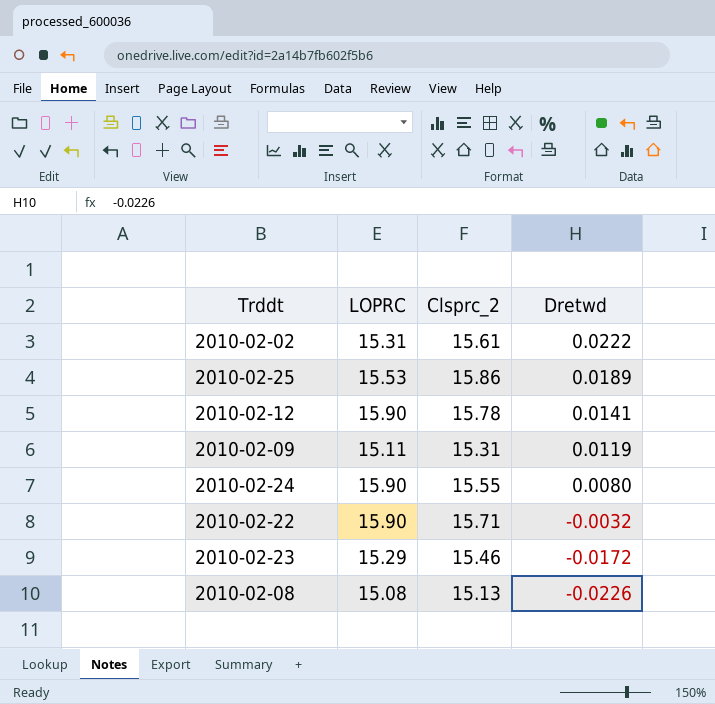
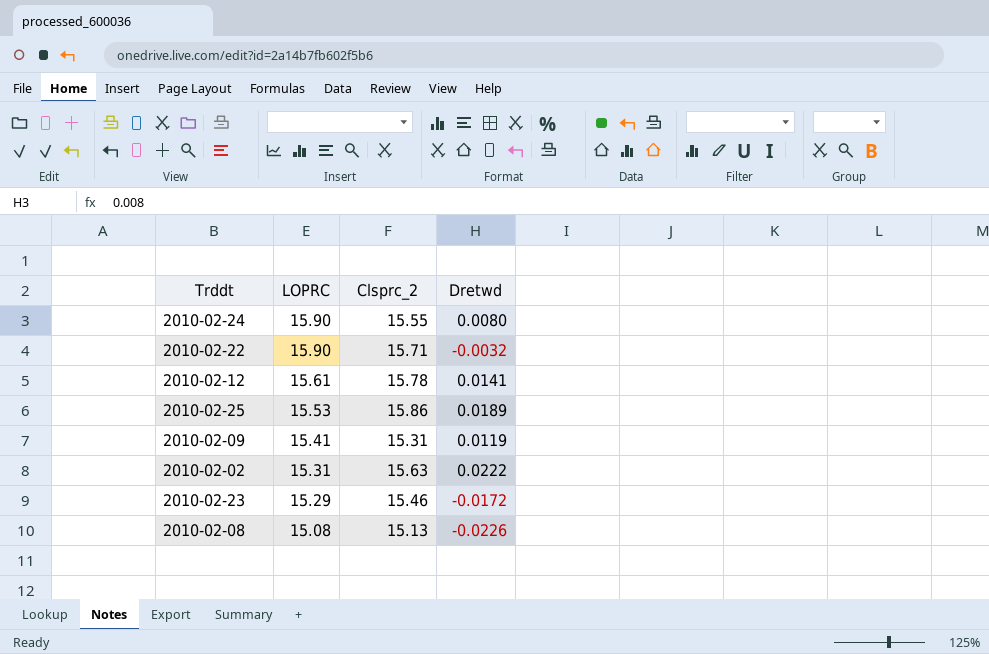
row order: Dretwd descending -> LOPRC descending
2010-02-12 | LOPRC: 15.90 -> 15.61
2010-02-09 | LOPRC: 15.11 -> 15.41
2010-02-02 | Clsprc_2: 15.61 -> 15.63

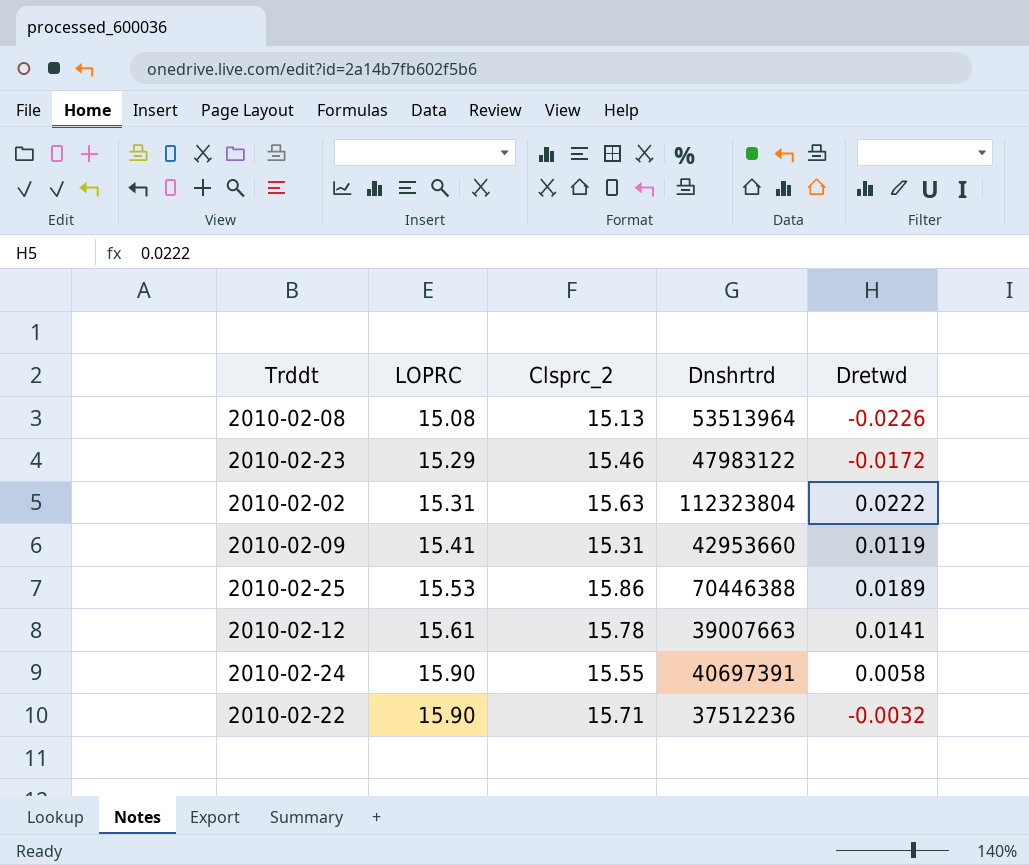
row order: LOPRC descending -> LOPRC ascending
column Dnshrtrd | position: none -> 4
2010-02-24 | Dretwd: 0.0080 -> 0.0058

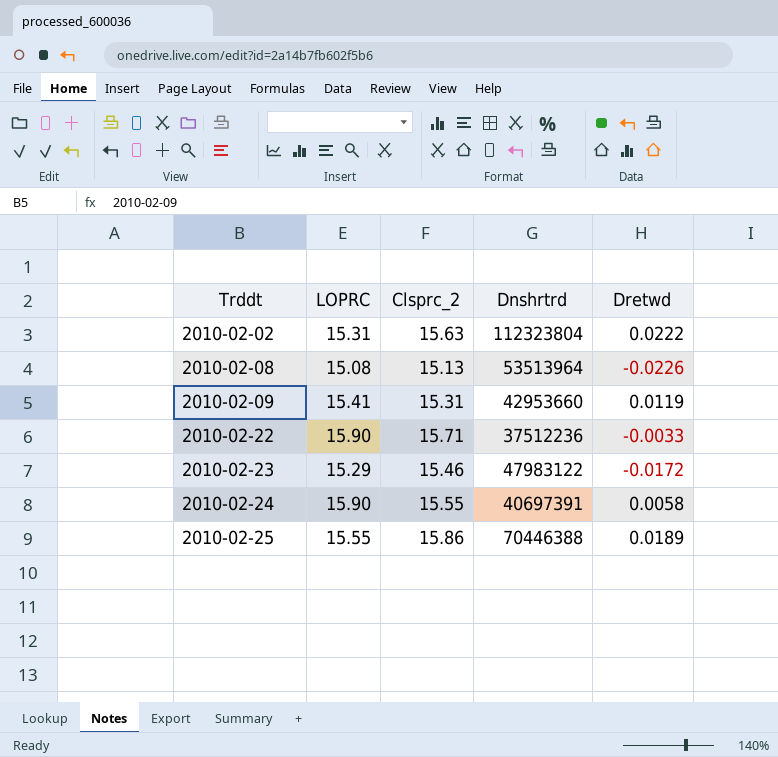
row order: LOPRC ascending -> Trddt ascending
row 2010-02-12: 15.61 | 15.78 | 39007663 | 0.0141 -> none
2010-02-22 | Dretwd: -0.0032 -> -0.0033
2010-02-25 | LOPRC: 15.53 -> 15.55

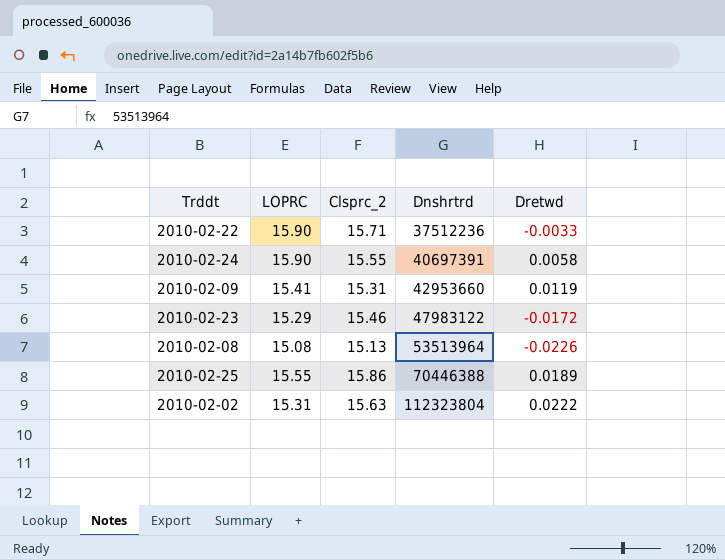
row order: Trddt ascending -> Dnshrtrd ascending

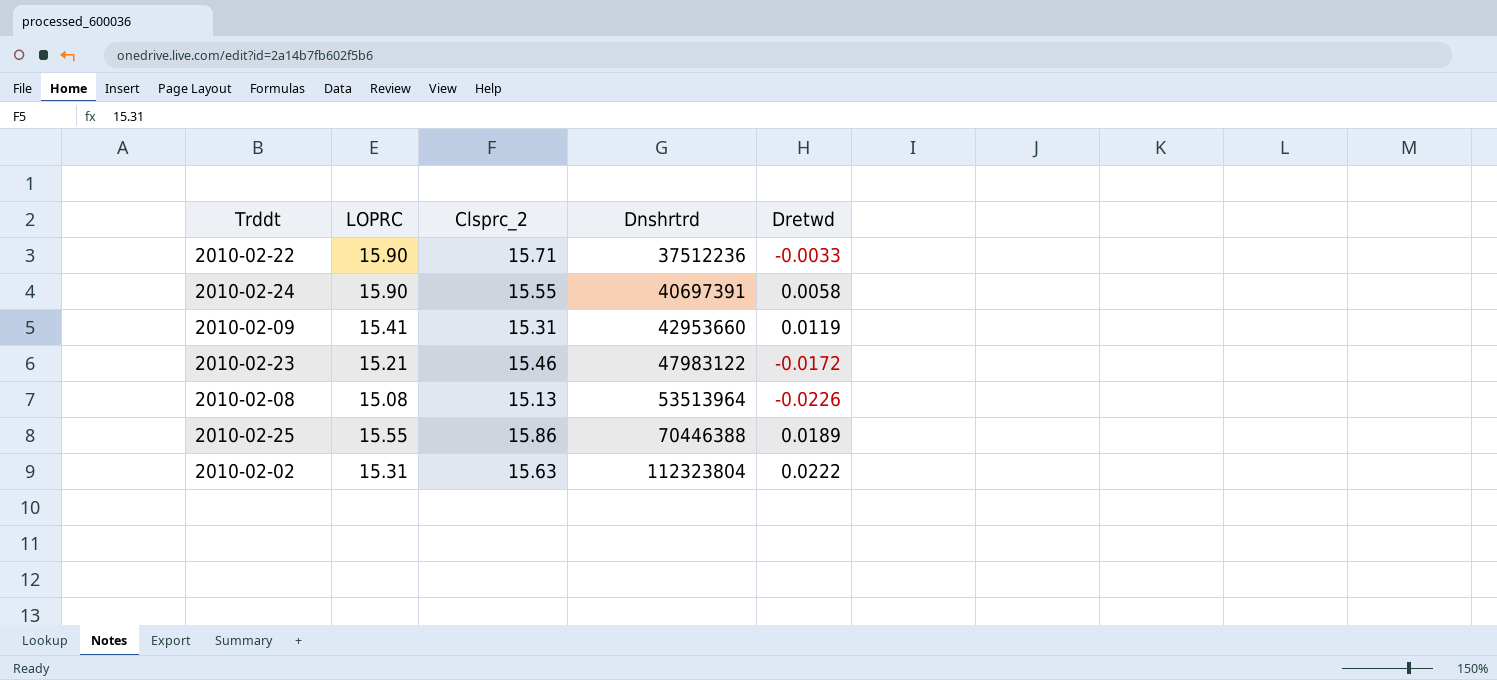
2010-02-23 | LOPRC: 15.29 -> 15.21

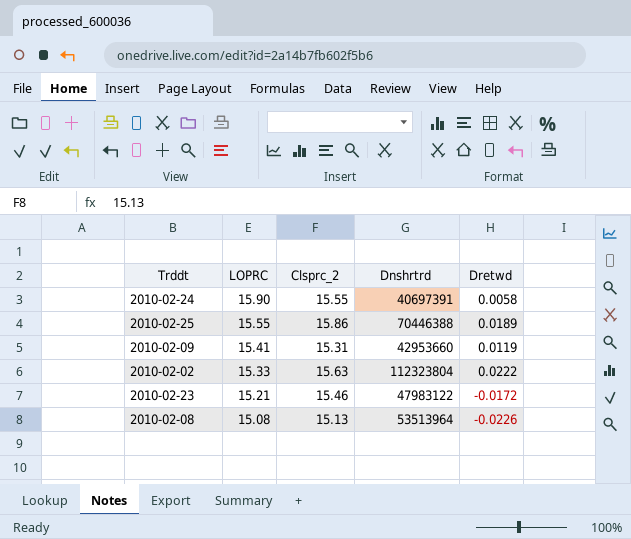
row order: Dnshrtrd ascending -> LOPRC descending
row 2010-02-22: 15.90 | 15.71 | 37512236 | -0.0033 -> none
2010-02-02 | LOPRC: 15.31 -> 15.33

